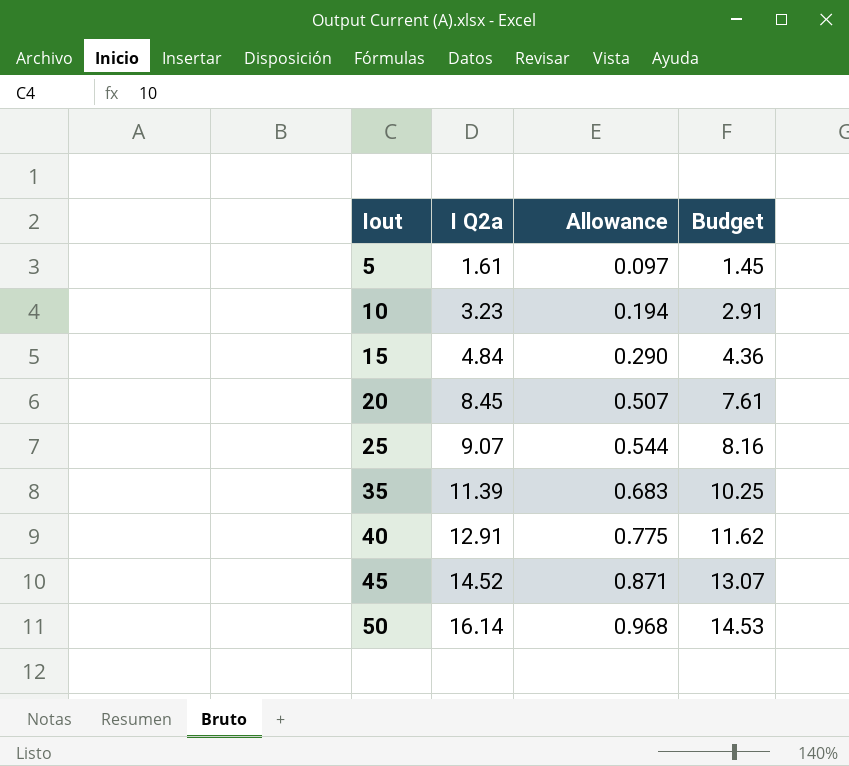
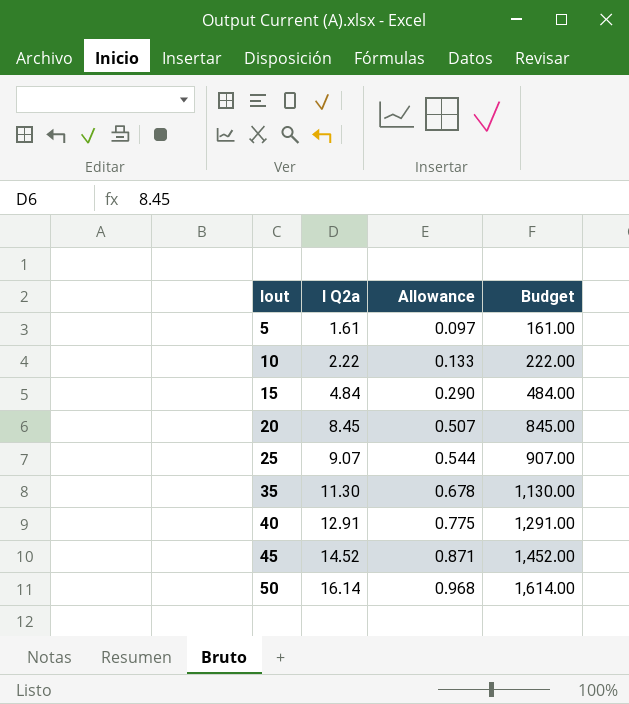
column Budget | formula: [I Q2a] * 0.9 -> [I Q2a] * 100
10 | I Q2a: 3.23 -> 2.22
10 | Allowance: 0.194 -> 0.133
35 | I Q2a: 11.39 -> 11.30
35 | Allowance: 0.683 -> 0.678

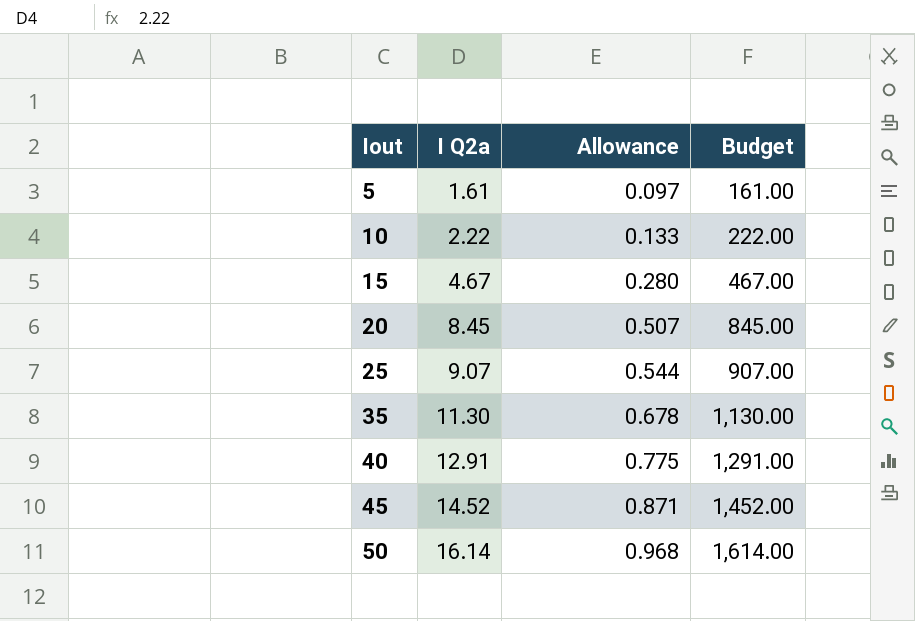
15 | I Q2a: 4.84 -> 4.67
15 | Allowance: 0.290 -> 0.280
15 | Budget: 484.00 -> 467.00

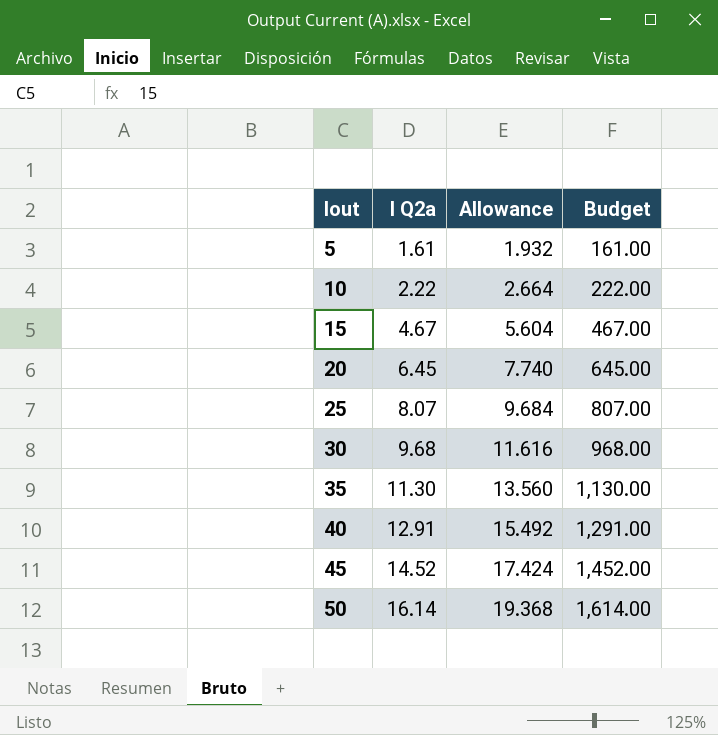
column Allowance | formula: [I Q2a] * 0.06 -> [I Q2a] * 1.2
20 | I Q2a: 8.45 -> 6.45
20 | Budget: 845.00 -> 645.00
25 | I Q2a: 9.07 -> 8.07
25 | Budget: 907.00 -> 807.00
row 30: none -> 9.68 | 11.616 | 968.00

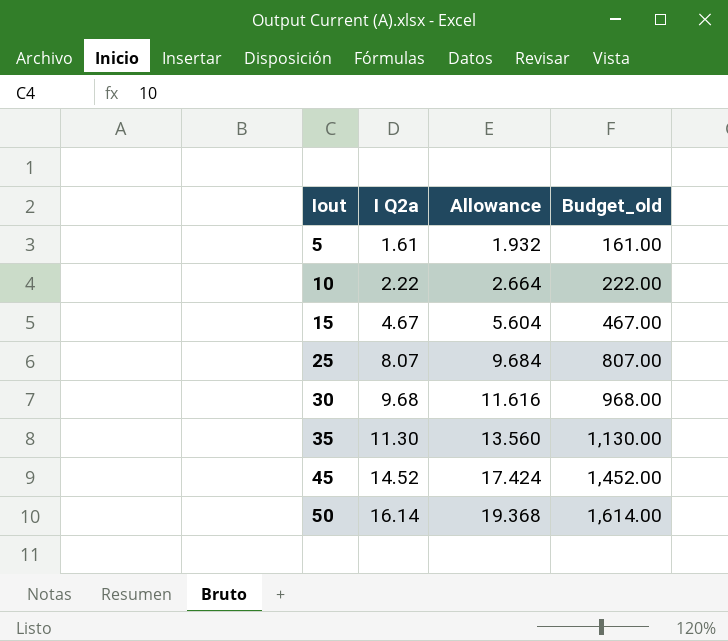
column name: Budget -> Budget_old
row 20: 6.45 | 7.740 | 645.00 -> none
row 40: 12.91 | 15.492 | 1,291.00 -> none

